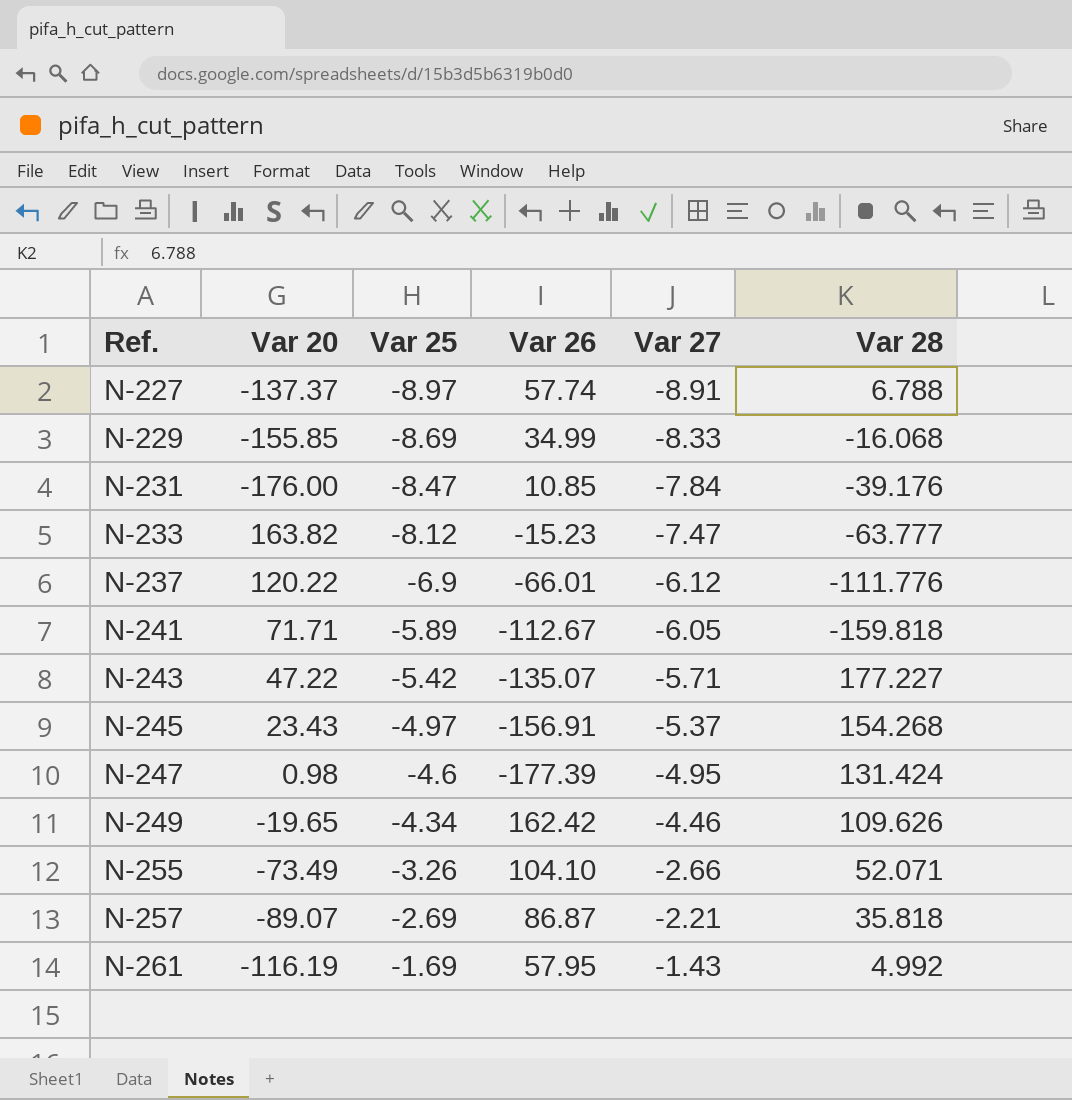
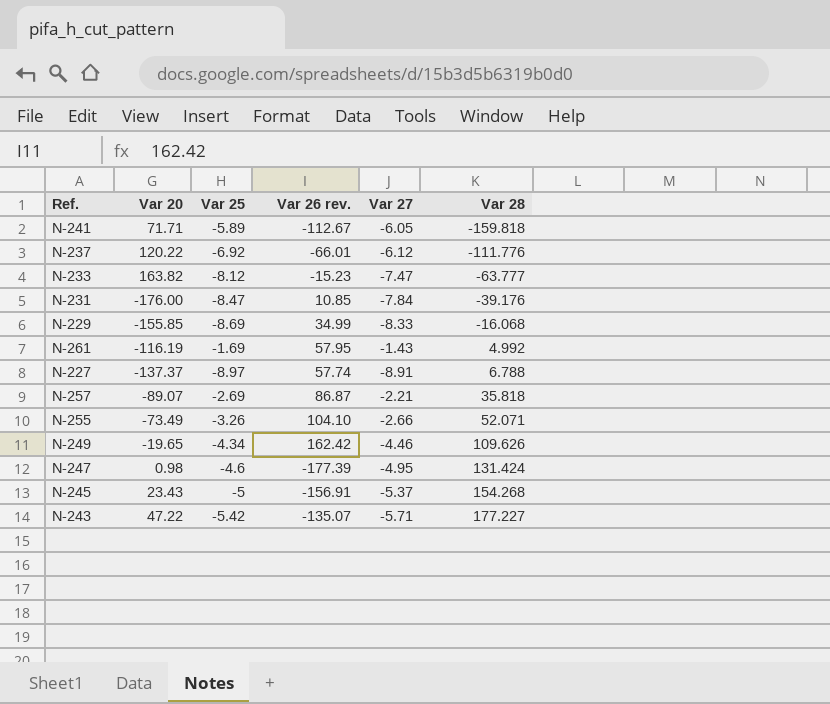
row order: Ref. ascending -> Var 28 ascending
column name: Var 26 -> Var 26 rev.
N-237 | Var 25: -6.9 -> -6.92
N-245 | Var 25: -4.97 -> -5

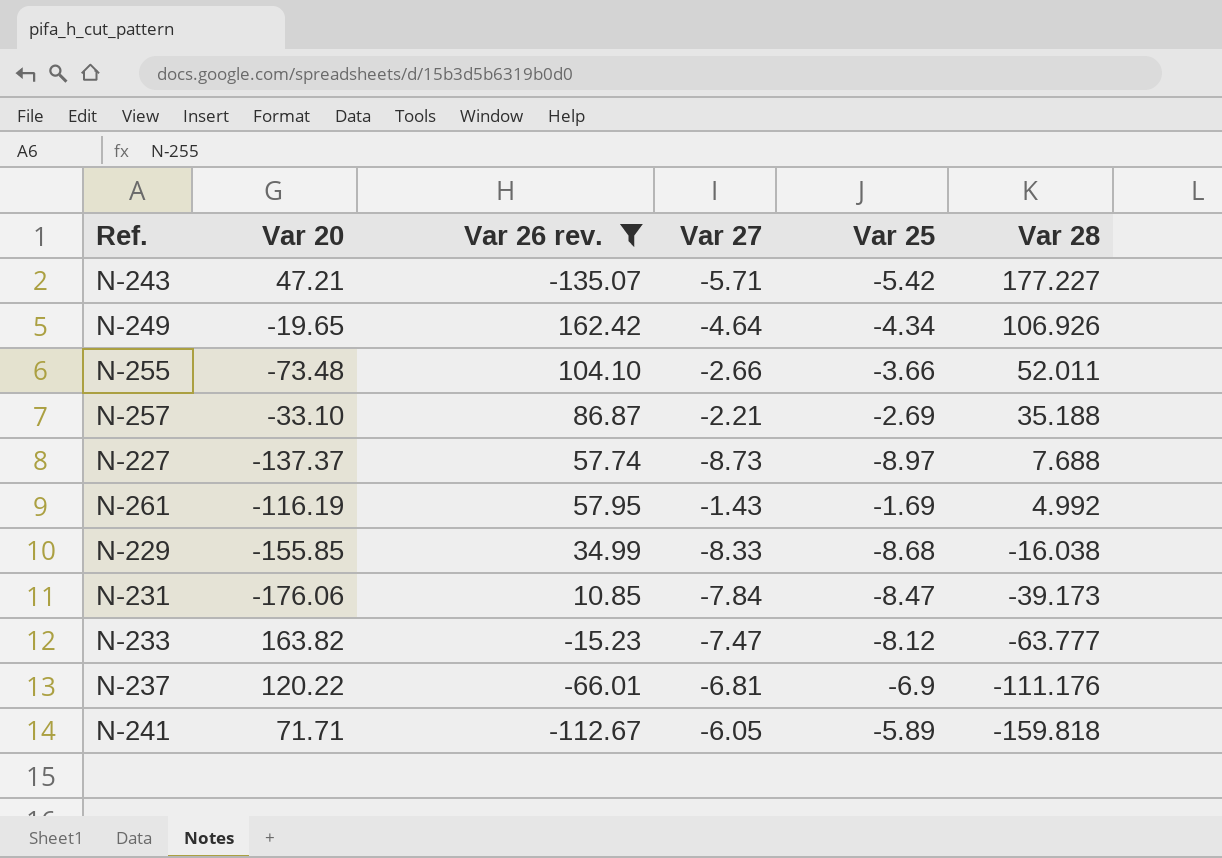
filter: none -> Var 26 rev. >= -135.07
row order: Var 28 ascending -> Var 28 descending
column Var 25 | position: 3 -> 5
N-243 | Var 20: 47.22 -> 47.21
N-249 | Var 27: -4.46 -> -4.64
N-249 | Var 28: 109.626 -> 106.926
N-255 | Var 20: -73.49 -> -73.48
N-255 | Var 25: -3.26 -> -3.66
N-255 | Var 28: 52.071 -> 52.011
N-257 | Var 20: -89.07 -> -33.10
N-257 | Var 28: 35.818 -> 35.188
N-227 | Var 27: -8.91 -> -8.73
N-227 | Var 28: 6.788 -> 7.688
N-229 | Var 25: -8.69 -> -8.68
N-229 | Var 28: -16.068 -> -16.038
N-231 | Var 20: -176.00 -> -176.06
N-231 | Var 28: -39.176 -> -39.173
N-237 | Var 27: -6.12 -> -6.81
N-237 | Var 25: -6.92 -> -6.9
N-237 | Var 28: -111.776 -> -111.176

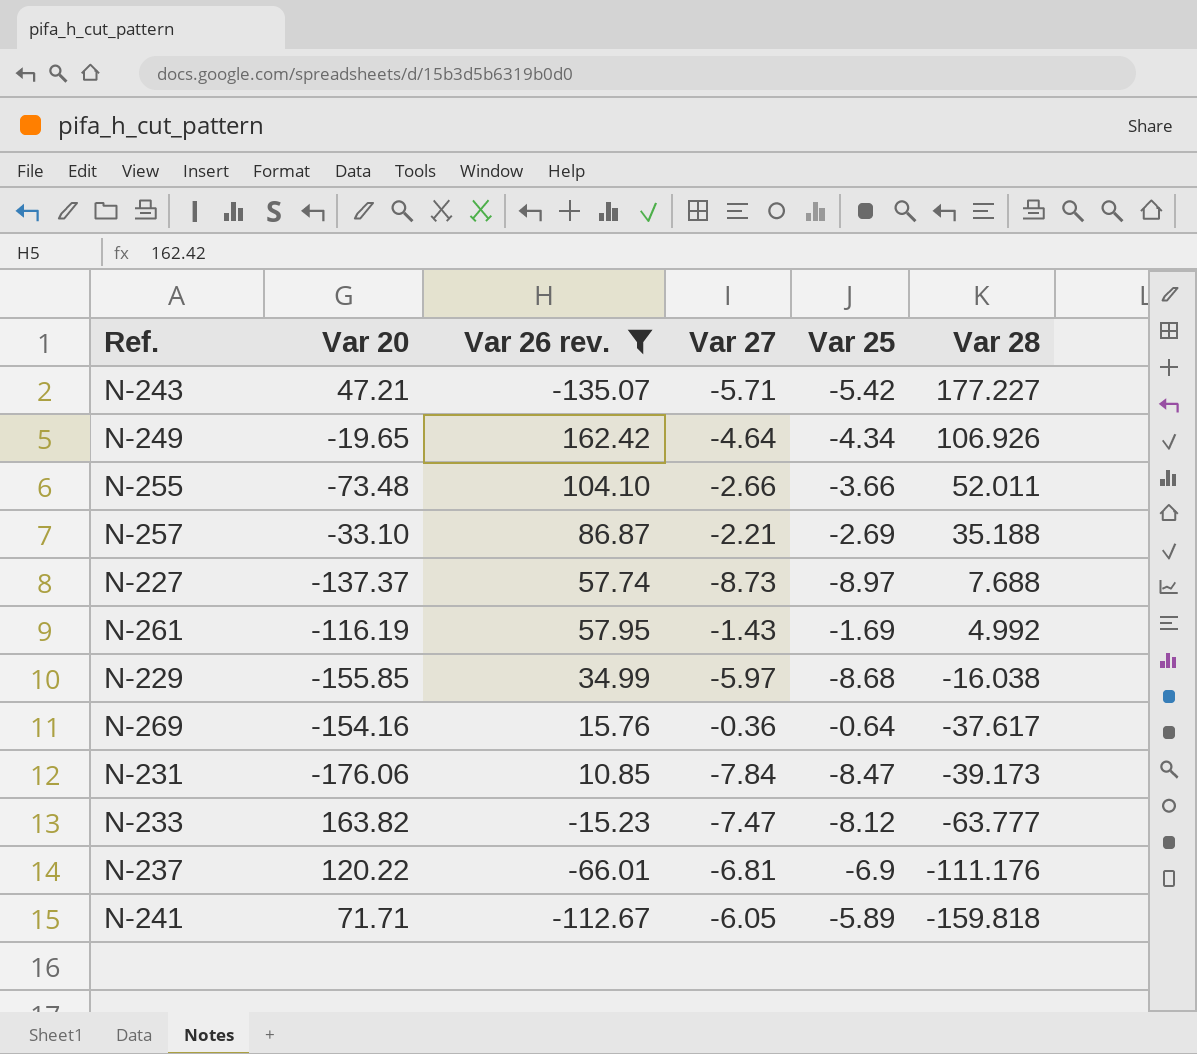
N-229 | Var 27: -8.33 -> -5.97
row N-269: none -> -154.16 | 15.76 | -0.36 | -0.64 | -37.617

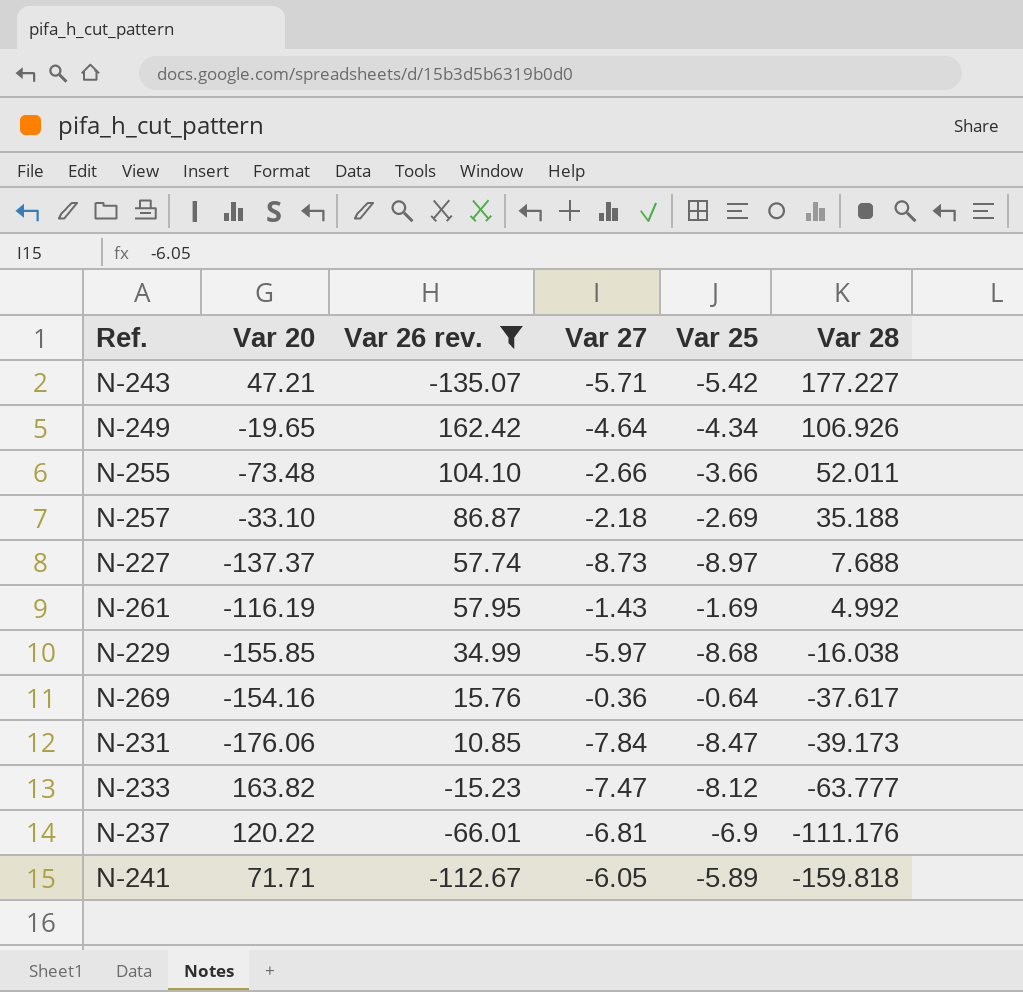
N-257 | Var 27: -2.21 -> -2.18

